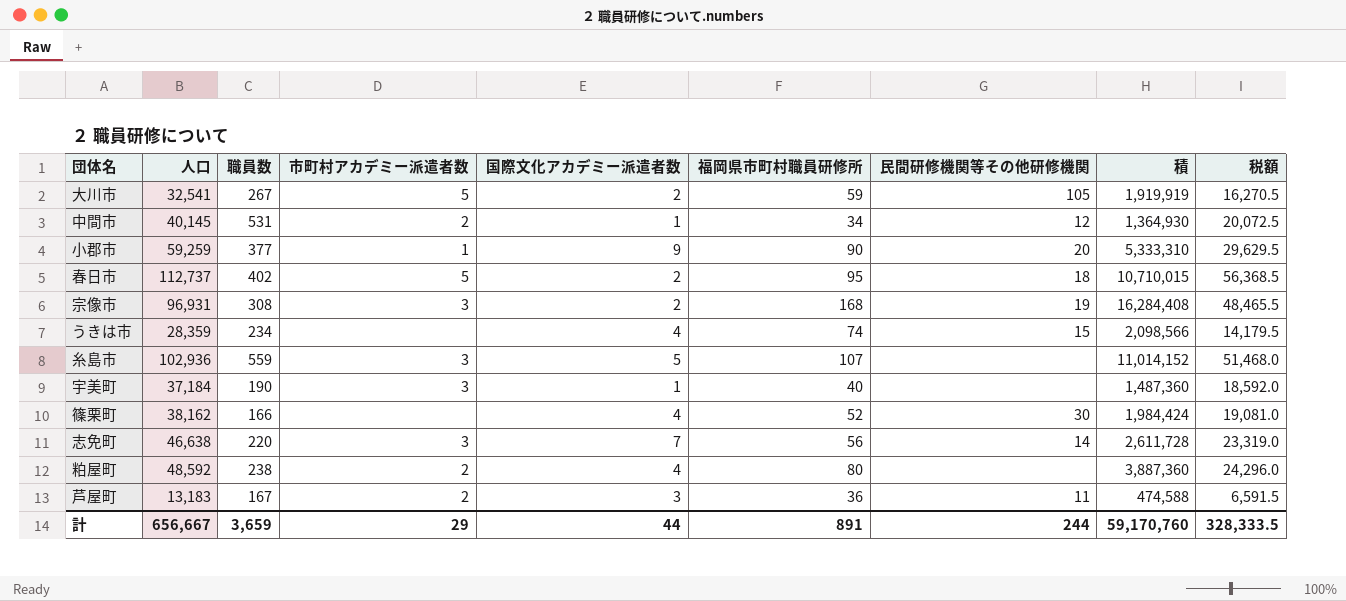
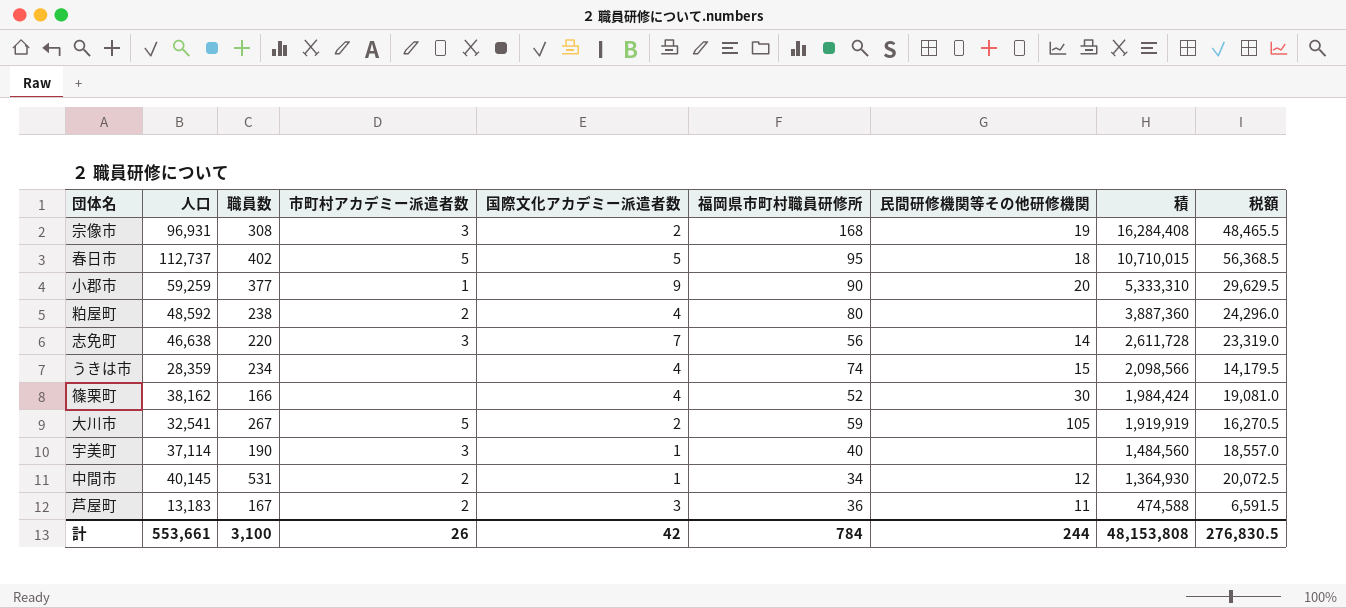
row order: none -> 積 descending
row 糸島市: 102,936 | 559 | 3 | 5 | 107 | none | 11,014,152 | 51,468.0 -> none
春日市 | 国際文化アカデミー派遣者数: 2 -> 5
宇美町 | 人口: 37,184 -> 37,114
宇美町 | 積: 1,487,360 -> 1,484,560
宇美町 | 税額: 18,592.0 -> 18,557.0
計 | 人口: 656,667 -> 553,661
計 | 職員数: 3,659 -> 3,100
計 | 市町村アカデミー派遣者数: 29 -> 26
計 | 国際文化アカデミー派遣者数: 44 -> 42
計 | 福岡県市町村職員研修所: 891 -> 784
計 | 積: 59,170,760 -> 48,153,808
計 | 税額: 328,333.5 -> 276,830.5

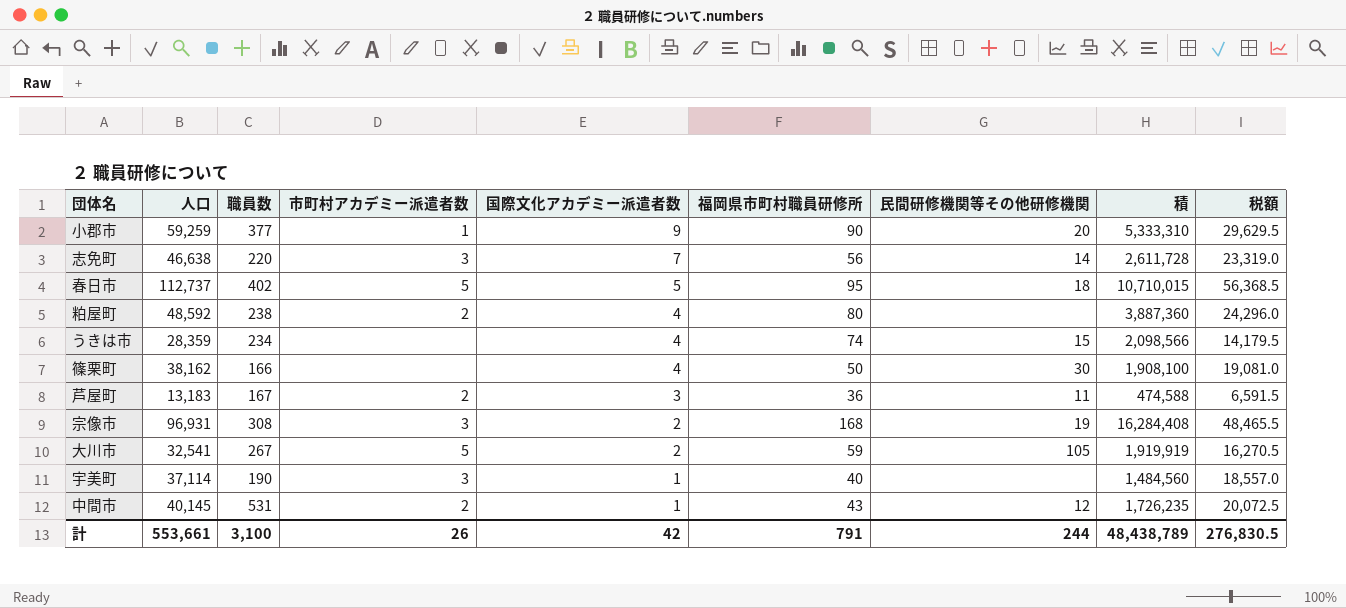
row order: 積 descending -> 国際文化アカデミー派遣者数 descending
篠栗町 | 福岡県市町村職員研修所: 52 -> 50
篠栗町 | 積: 1,984,424 -> 1,908,100
中間市 | 福岡県市町村職員研修所: 34 -> 43
中間市 | 積: 1,364,930 -> 1,726,235
計 | 福岡県市町村職員研修所: 784 -> 791
計 | 積: 48,153,808 -> 48,438,789

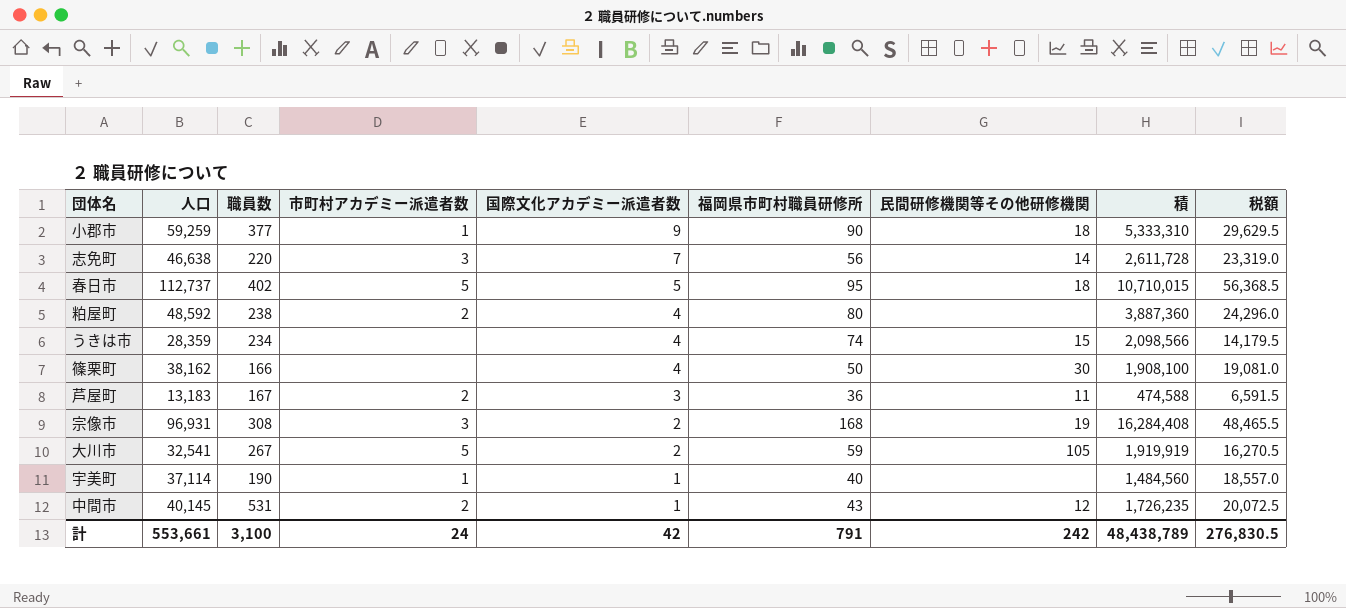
小郡市 | 民間研修機関等その他研修機関: 20 -> 18
宇美町 | 市町村アカデミー派遣者数: 3 -> 1
計 | 市町村アカデミー派遣者数: 26 -> 24
計 | 民間研修機関等その他研修機関: 244 -> 242

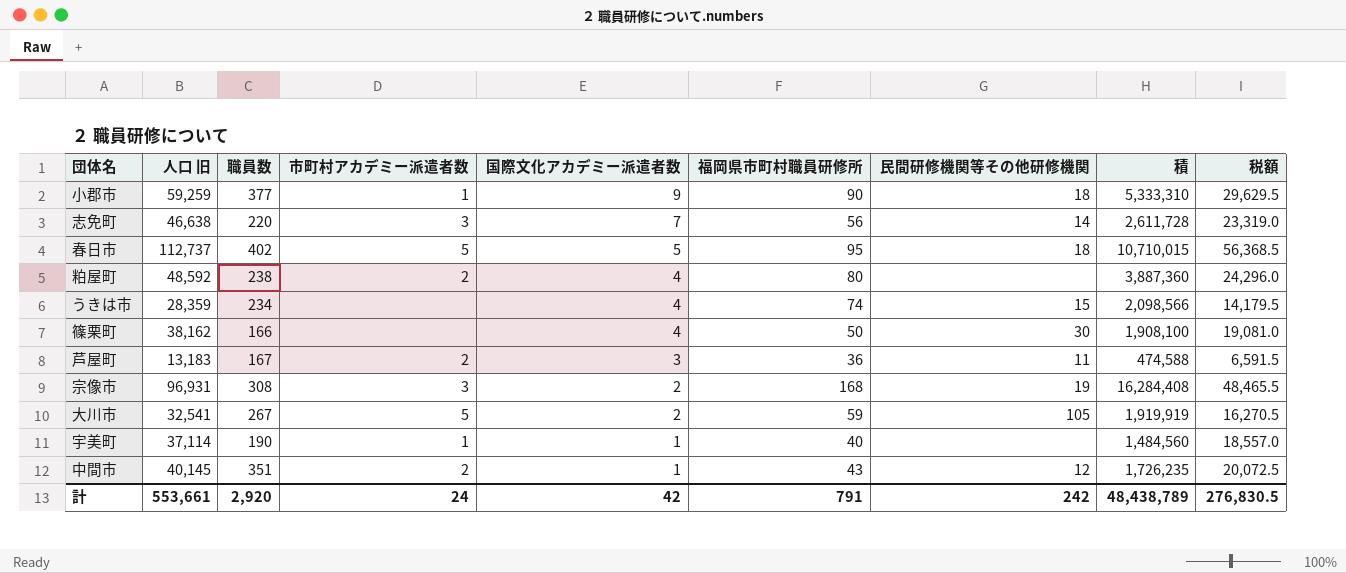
column name: 人口 -> 人口 旧
中間市 | 職員数: 531 -> 351
計 | 職員数: 3,100 -> 2,920

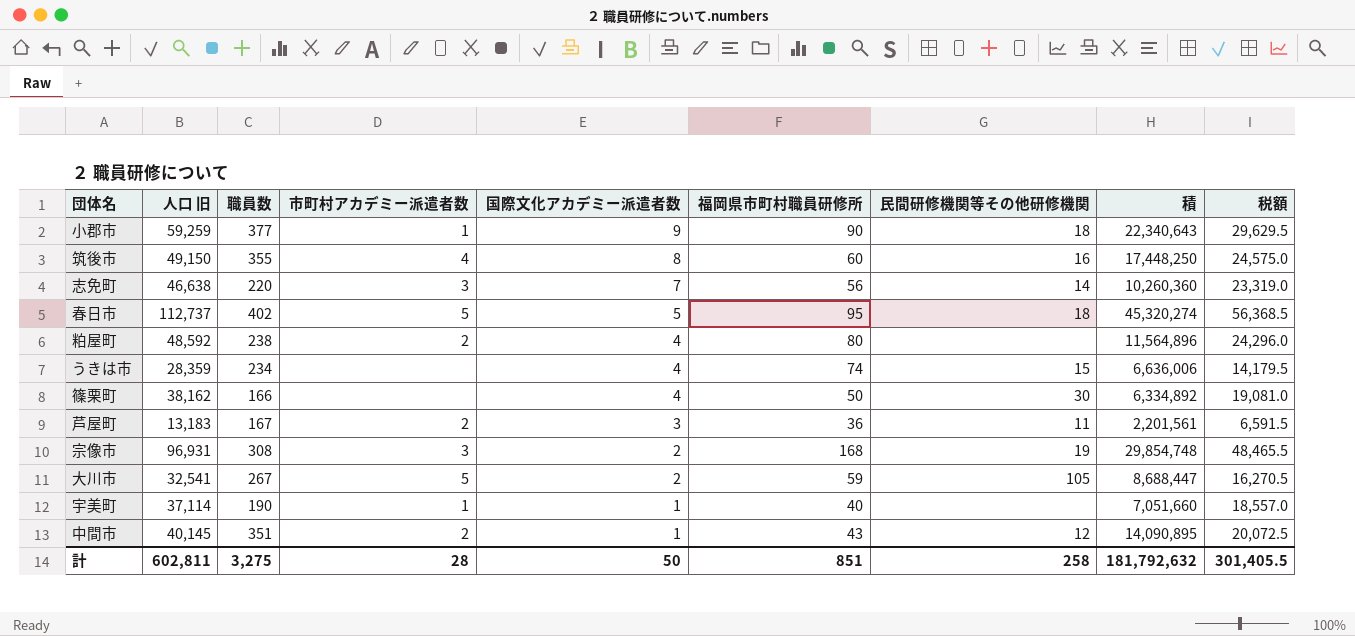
column 積 | formula: [人口 旧] * [福岡県市町村職員研修所] -> [人口 旧] * [職員数]
row 筑後市: none -> 49,150 | 355 | 4 | 8 | 60 | 16 | 17,448,250 | 24,575.0
計 | 人口 旧: 553,661 -> 602,811
計 | 職員数: 2,920 -> 3,275
計 | 市町村アカデミー派遣者数: 24 -> 28
計 | 国際文化アカデミー派遣者数: 42 -> 50
計 | 福岡県市町村職員研修所: 791 -> 851
計 | 民間研修機関等その他研修機関: 242 -> 258
計 | 積: 48,438,789 -> 181,792,632
計 | 税額: 276,830.5 -> 301,405.5

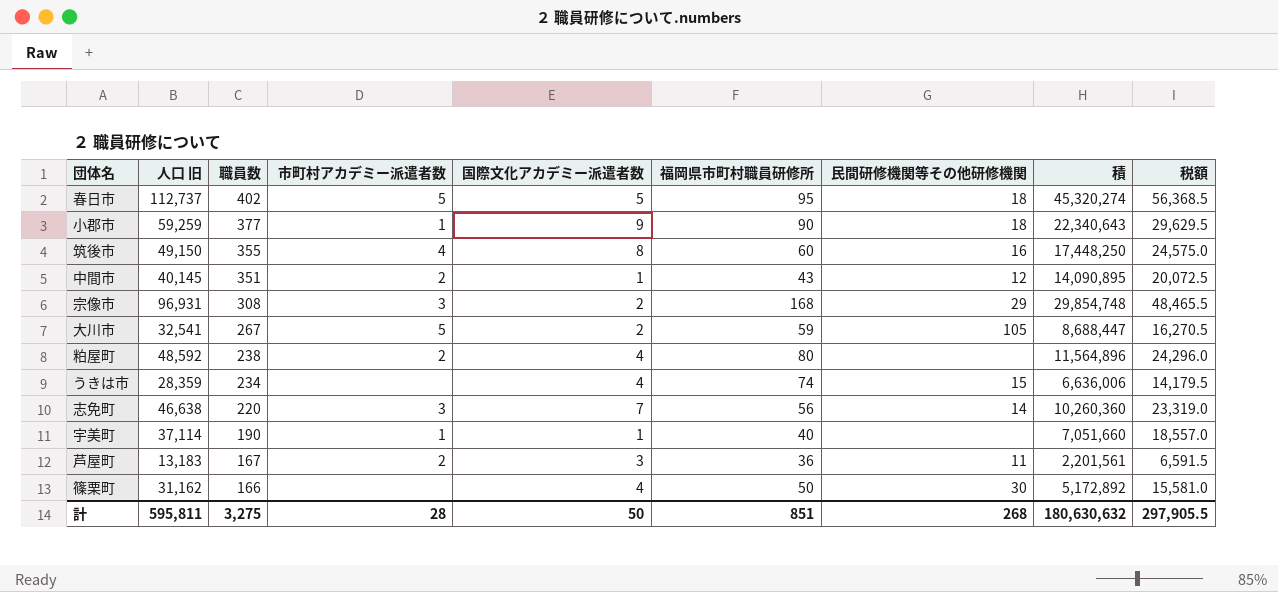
row order: 国際文化アカデミー派遣者数 descending -> 職員数 descending
宗像市 | 民間研修機関等その他研修機関: 19 -> 29
篠栗町 | 人口 旧: 38,162 -> 31,162
篠栗町 | 積: 6,334,892 -> 5,172,892
篠栗町 | 税額: 19,081.0 -> 15,581.0
計 | 人口 旧: 602,811 -> 595,811
計 | 民間研修機関等その他研修機関: 258 -> 268
計 | 積: 181,792,632 -> 180,630,632
計 | 税額: 301,405.5 -> 297,905.5

